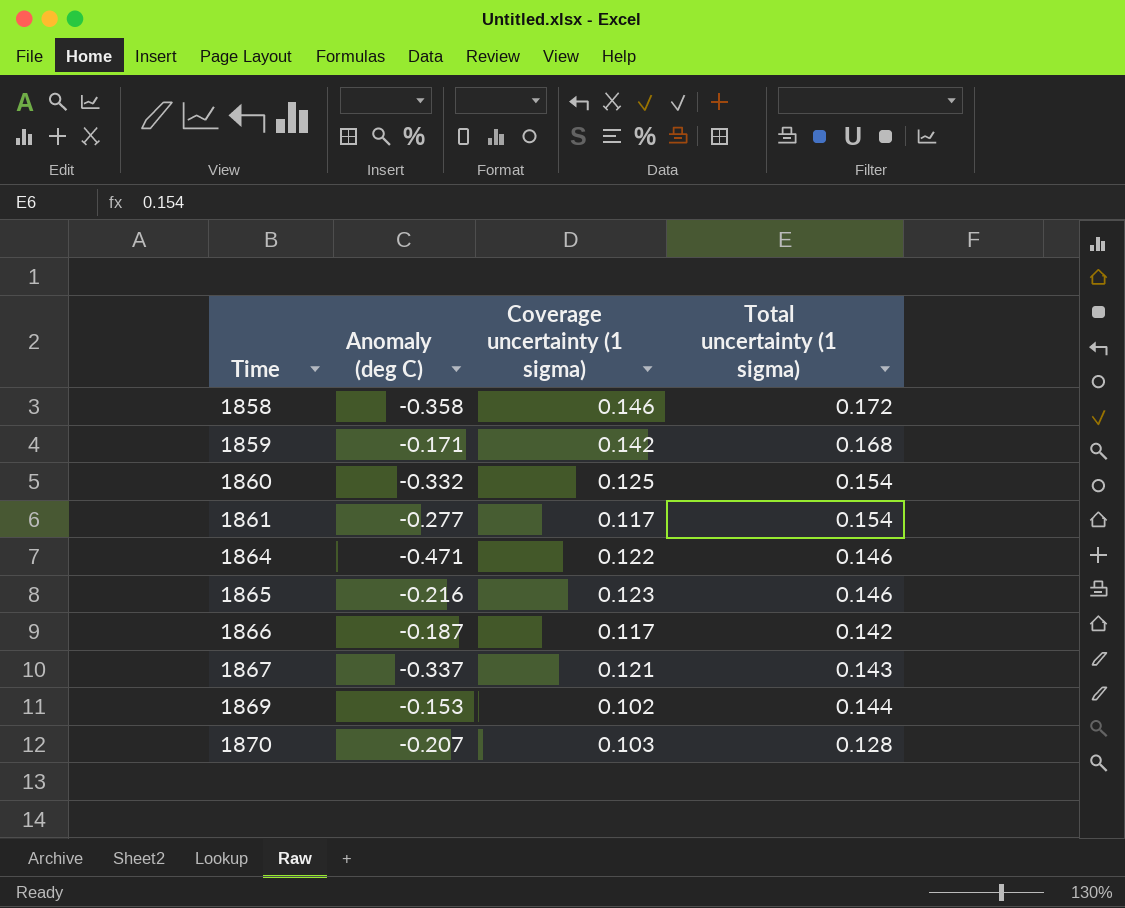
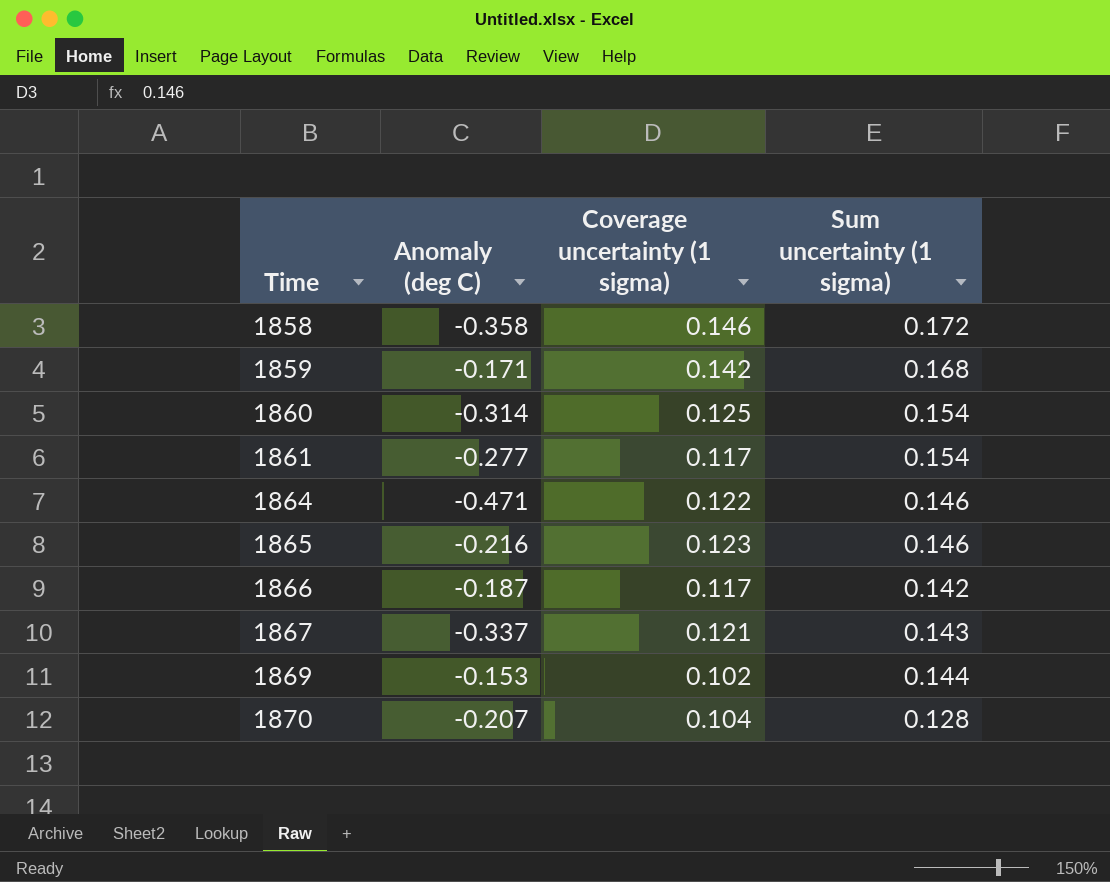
column name: Total uncertainty (1 sigma) -> Sum uncertainty (1 sigma)
1860 | Anomaly (deg C): -0.332 -> -0.314
1870 | Coverage uncertainty (1 sigma): 0.103 -> 0.104

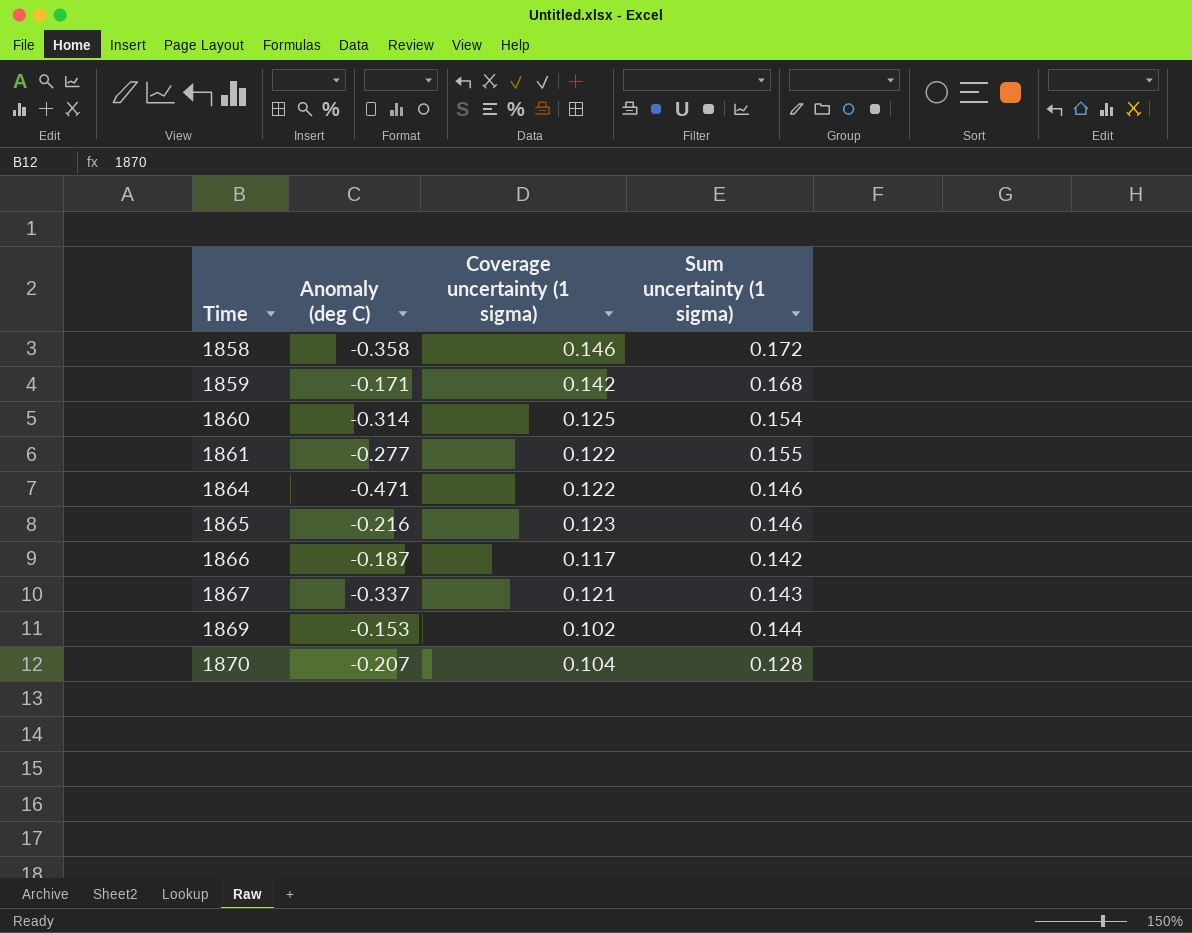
1861 | Coverage uncertainty (1 sigma): 0.117 -> 0.122
1861 | Sum uncertainty (1 sigma): 0.154 -> 0.155

